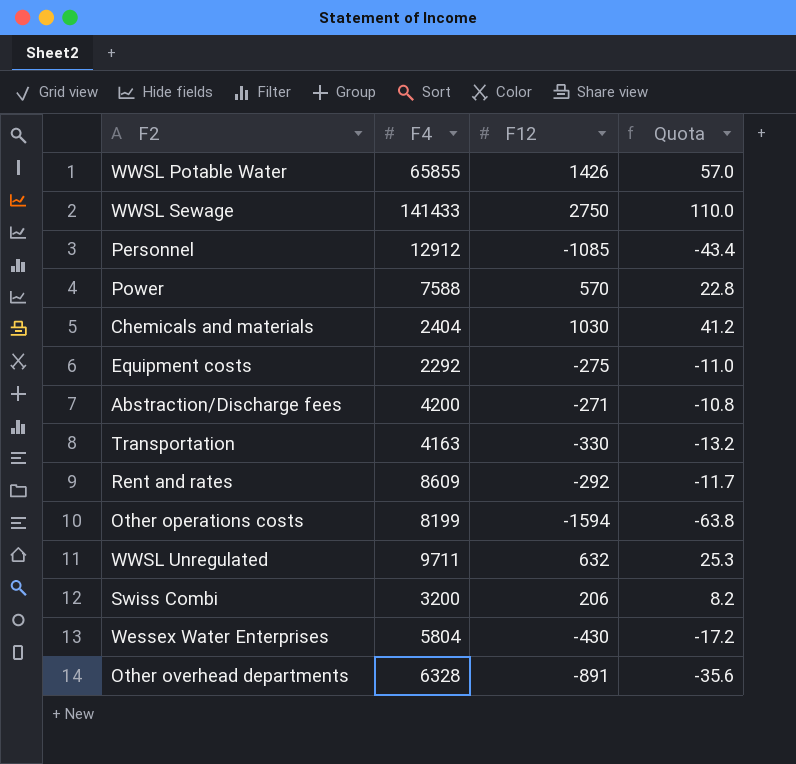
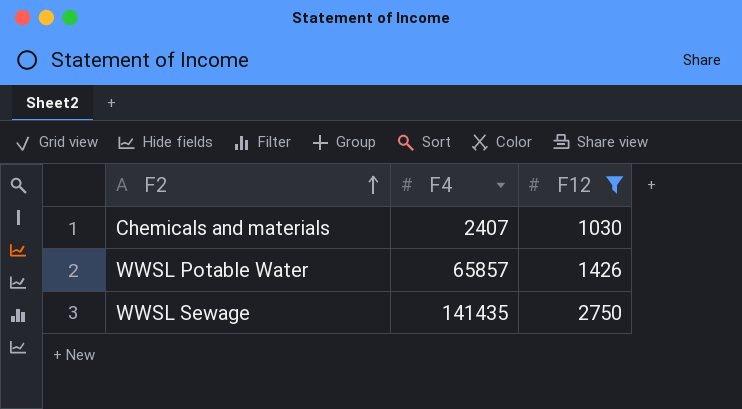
filter: none -> F12 >= 1030
row order: none -> F2 ascending
column Quota | formula: [F12] * 0.04 -> none
Chemicals and materials | F4: 2404 -> 2407
WWSL Potable Water | F4: 65855 -> 65857
WWSL Sewage | F4: 141433 -> 141435

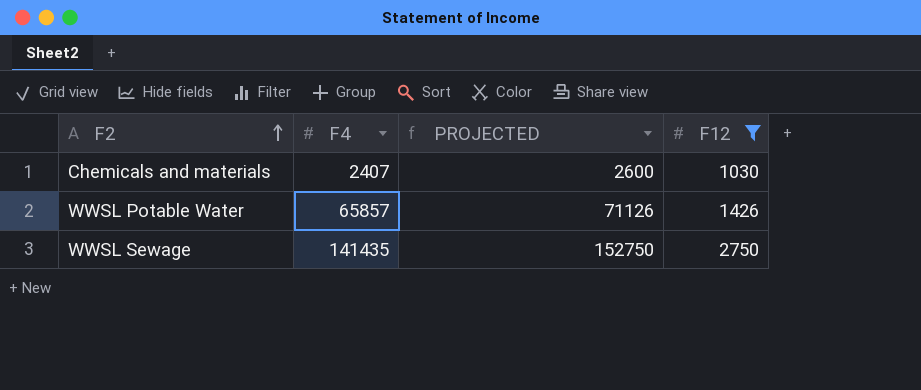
column PROJECTED | formula: none -> [F4] * 1.08

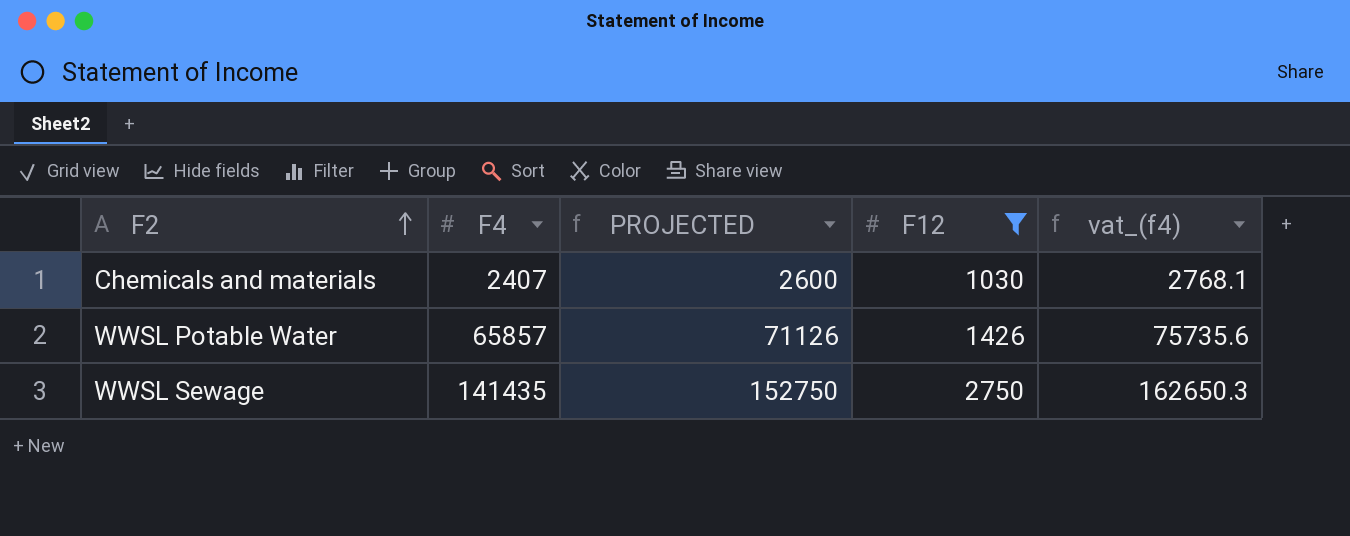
column vat_(f4) | formula: none -> [F4] * 1.15

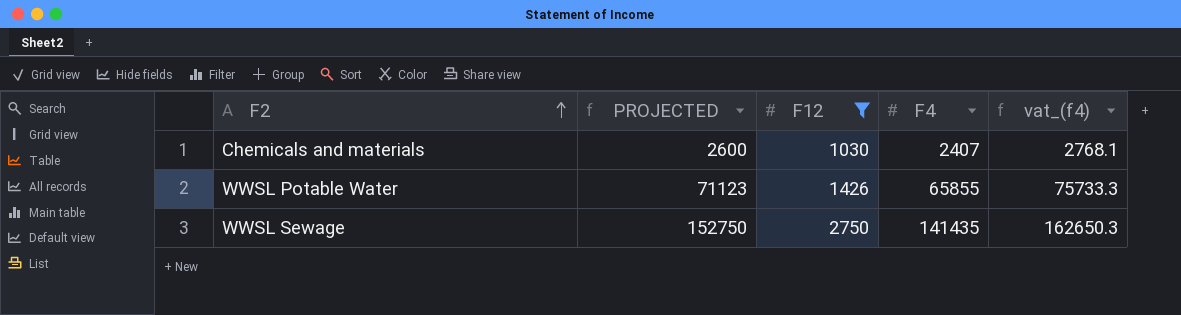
column F4 | position: 2 -> 4
WWSL Potable Water | PROJECTED: 71126 -> 71123
WWSL Potable Water | F4: 65857 -> 65855
WWSL Potable Water | vat_(f4): 75735.6 -> 75733.3

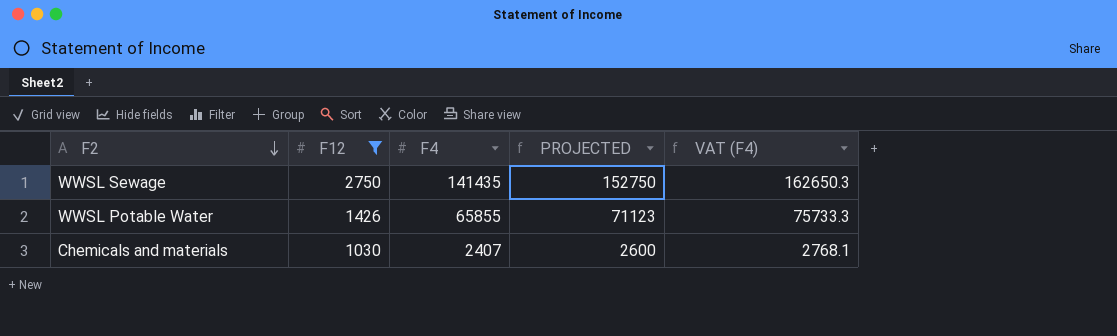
row order: F2 ascending -> F2 descending
column PROJECTED | position: 2 -> 4
column name: vat_(f4) -> VAT (F4)

